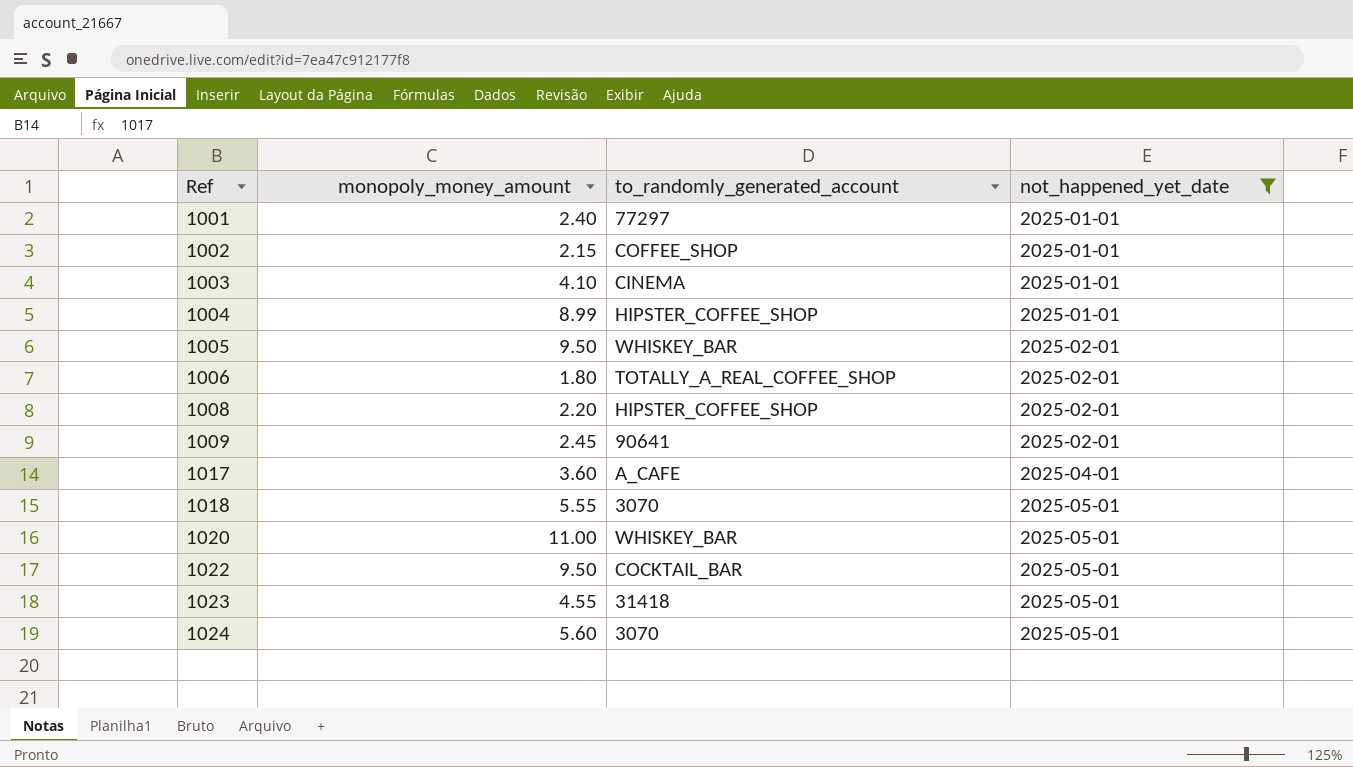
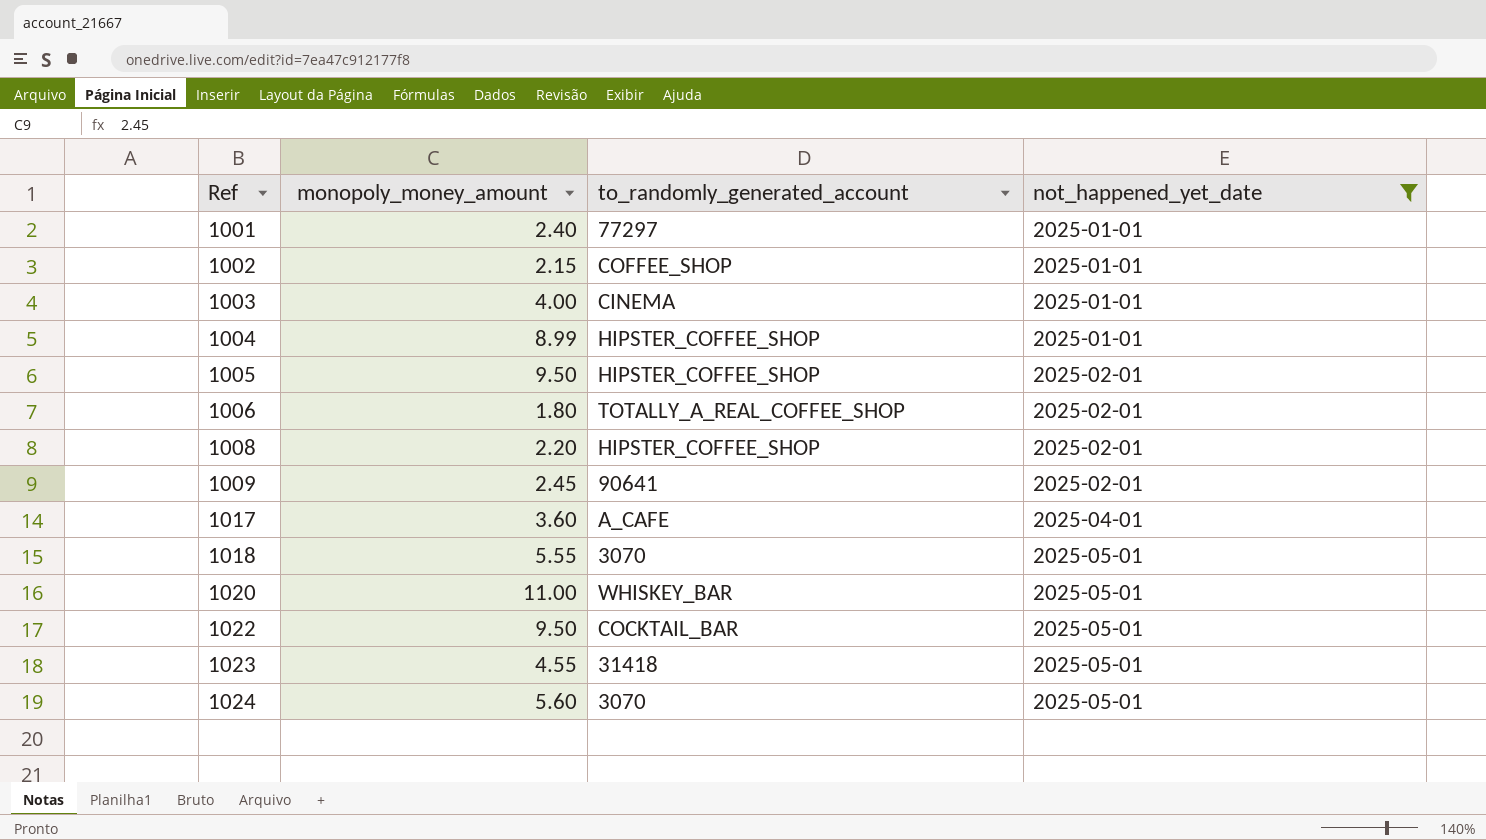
1003 | monopoly_money_amount: 4.10 -> 4.00
1005 | to_randomly_generated_account: WHISKEY_BAR -> HIPSTER_COFFEE_SHOP

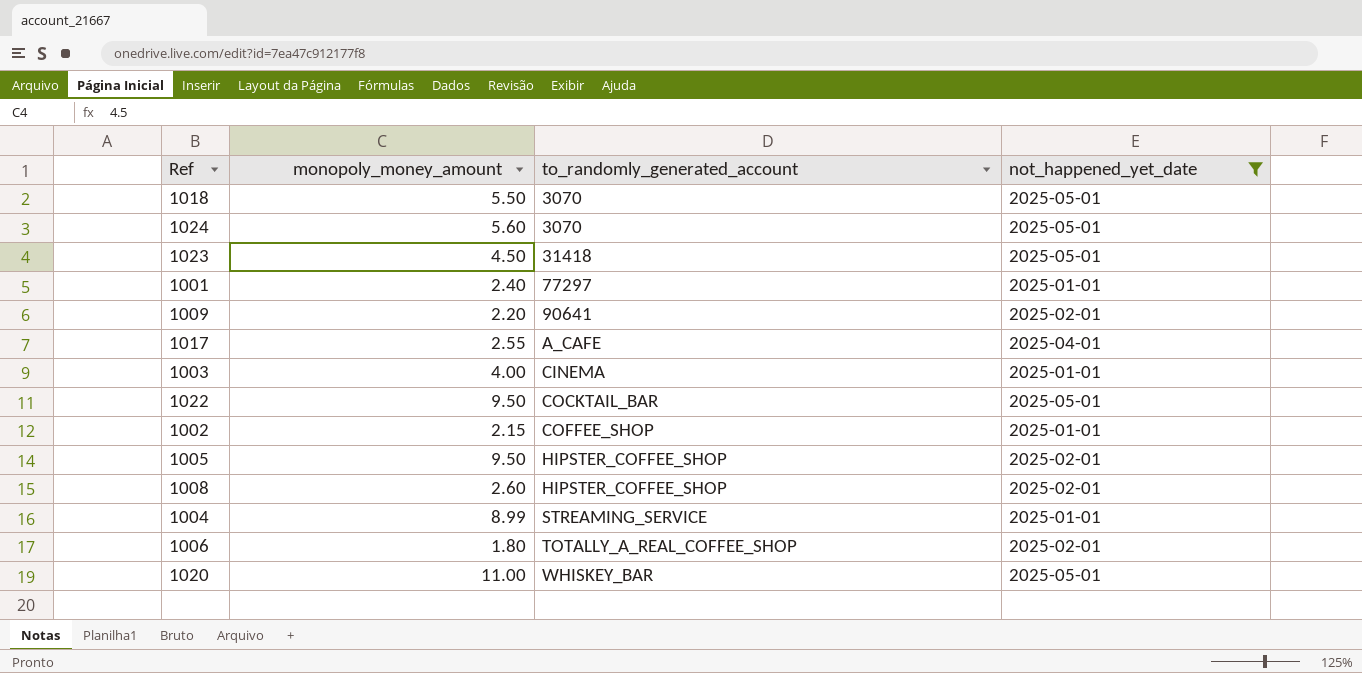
row order: Ref ascending -> to_randomly_generated_account ascending
1018 | monopoly_money_amount: 5.55 -> 5.50
1023 | monopoly_money_amount: 4.55 -> 4.50
1009 | monopoly_money_amount: 2.45 -> 2.20
1017 | monopoly_money_amount: 3.60 -> 2.55
1008 | monopoly_money_amount: 2.20 -> 2.60
1004 | to_randomly_generated_account: HIPSTER_COFFEE_SHOP -> STREAMING_SERVICE

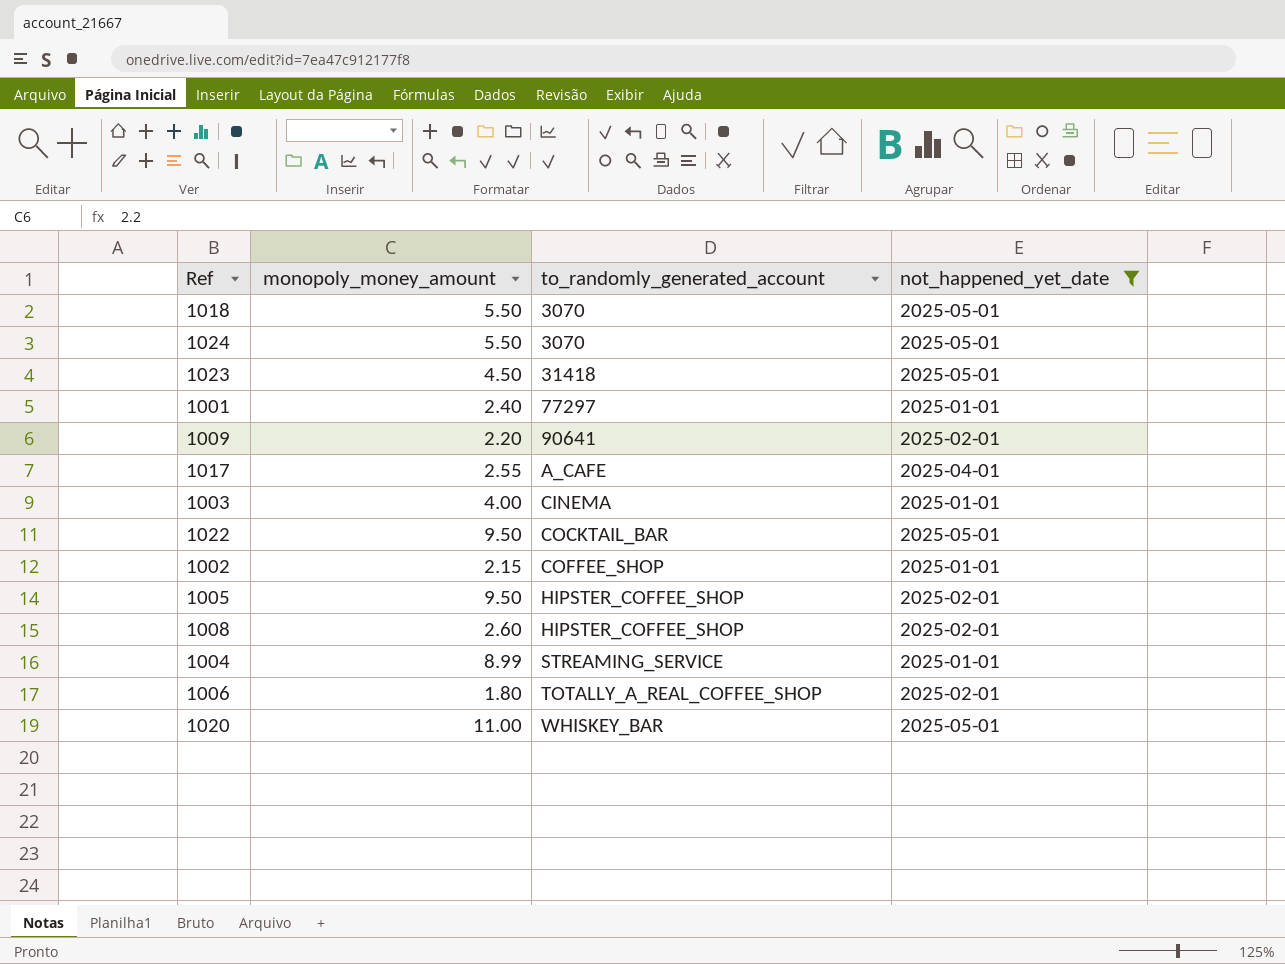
1024 | monopoly_money_amount: 5.60 -> 5.50

